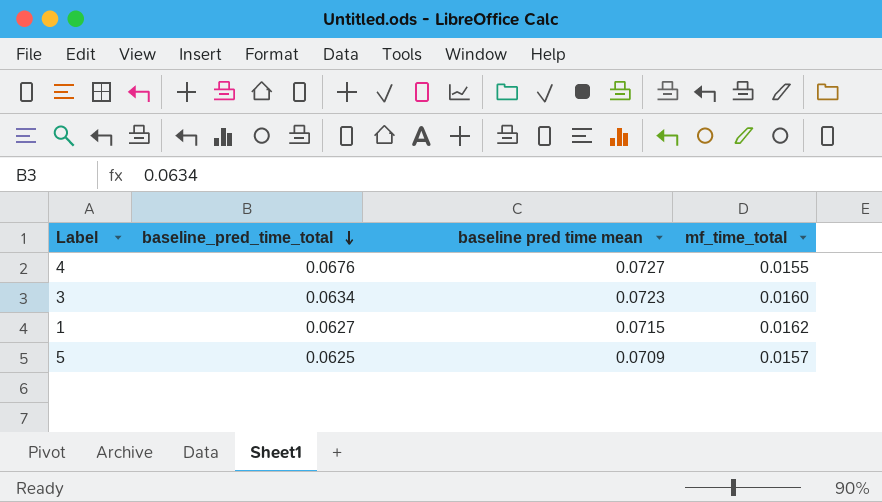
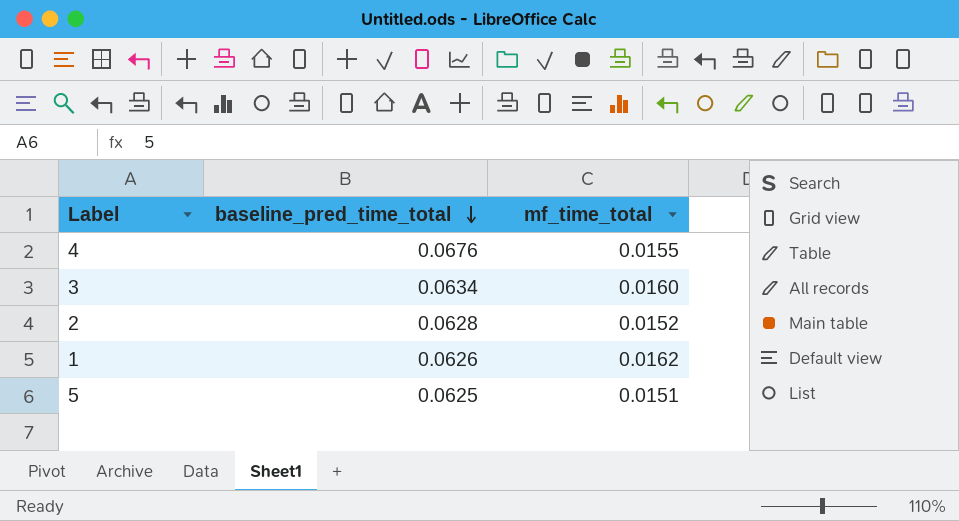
column baseline pred time mean | position: 3 -> none
row 2: none -> 0.0628 | 0.0152
1 | baseline_pred_time_total: 0.0627 -> 0.0626
5 | mf_time_total: 0.0157 -> 0.0151

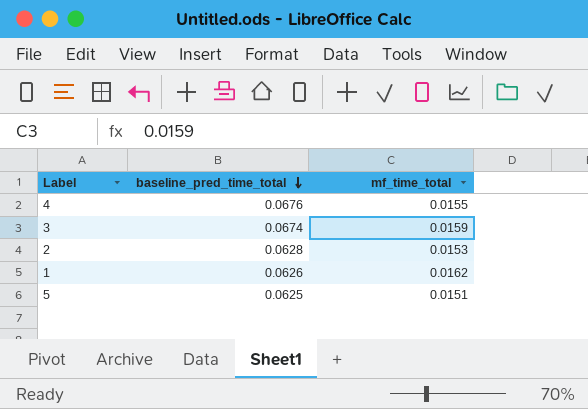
3 | baseline_pred_time_total: 0.0634 -> 0.0674
3 | mf_time_total: 0.0160 -> 0.0159
2 | mf_time_total: 0.0152 -> 0.0153

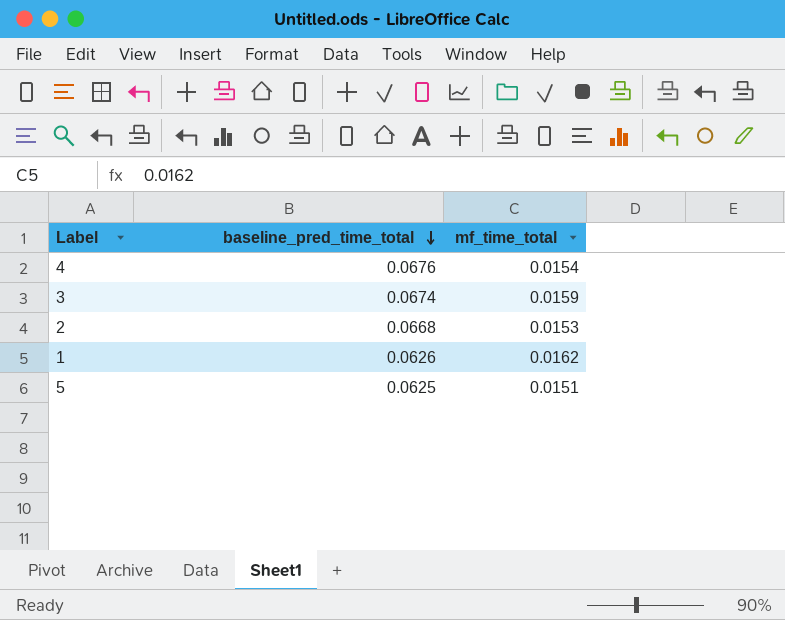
4 | mf_time_total: 0.0155 -> 0.0154
2 | baseline_pred_time_total: 0.0628 -> 0.0668

